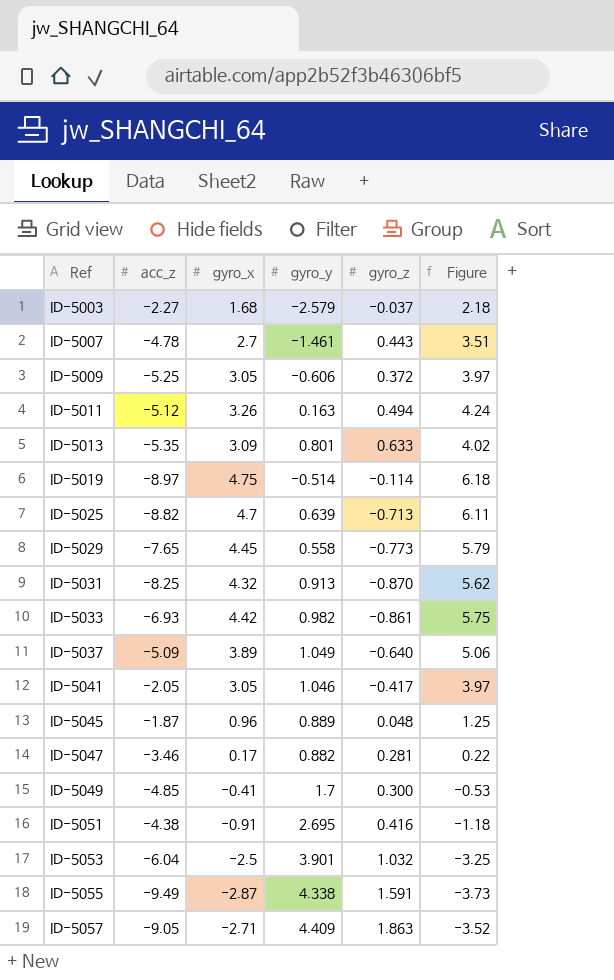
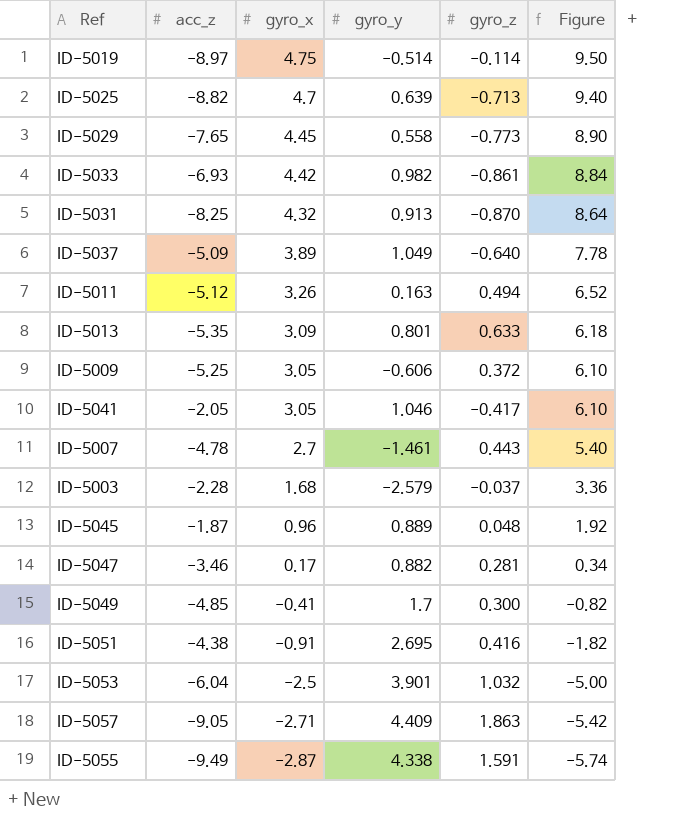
row order: Ref ascending -> gyro_x descending
column Figure | formula: [gyro_x] * 1.3 -> [gyro_x] * 2
ID-5003 | acc_z: -2.27 -> -2.28

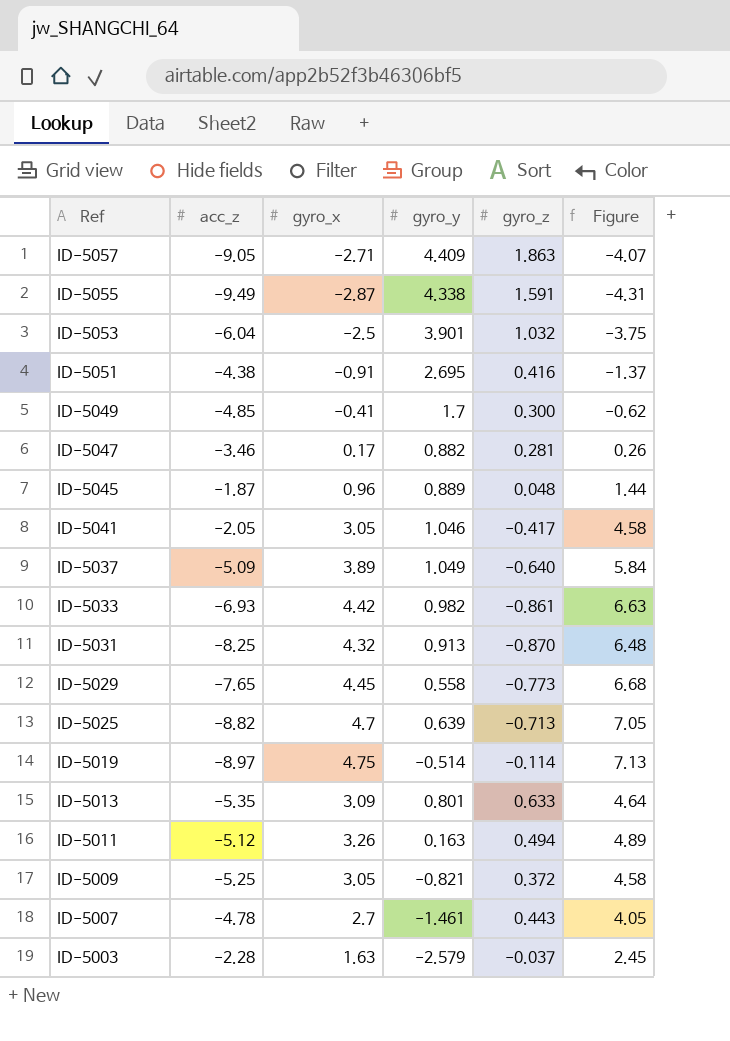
row order: gyro_x descending -> Ref descending
column Figure | formula: [gyro_x] * 2 -> [gyro_x] * 1.5
ID-5009 | gyro_y: -0.606 -> -0.821
ID-5003 | gyro_x: 1.68 -> 1.63

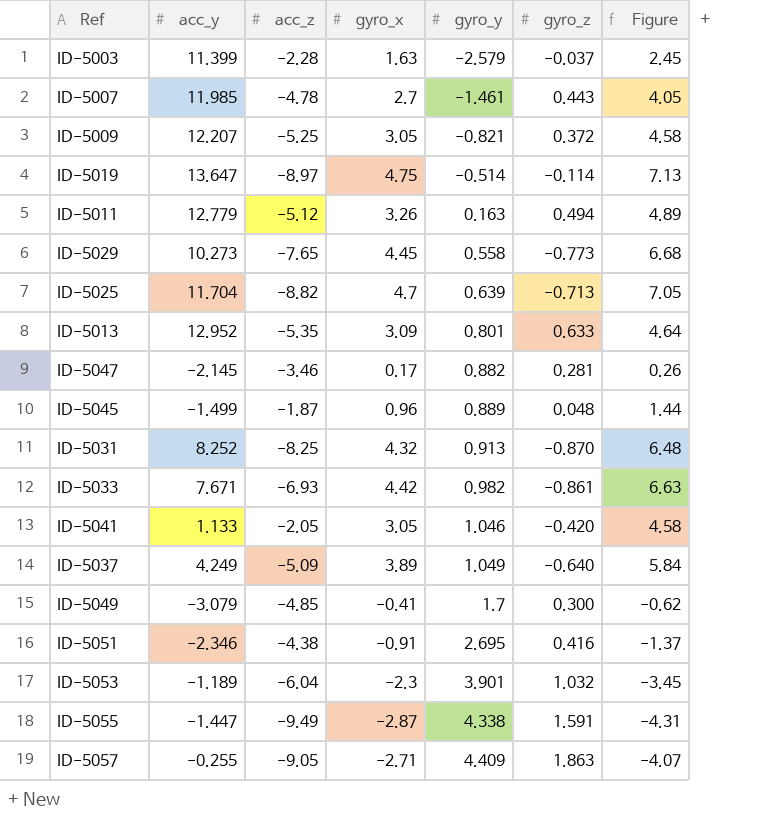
row order: Ref descending -> gyro_y ascending
column acc_y | position: none -> 2
ID-5041 | gyro_z: -0.417 -> -0.420
ID-5053 | gyro_x: -2.5 -> -2.3
ID-5053 | Figure: -3.75 -> -3.45

